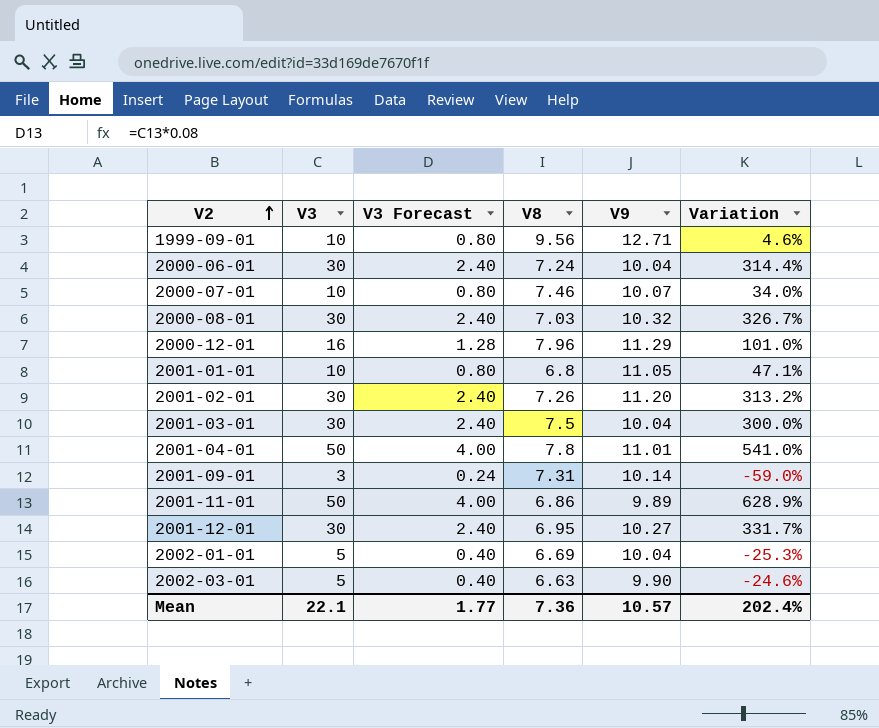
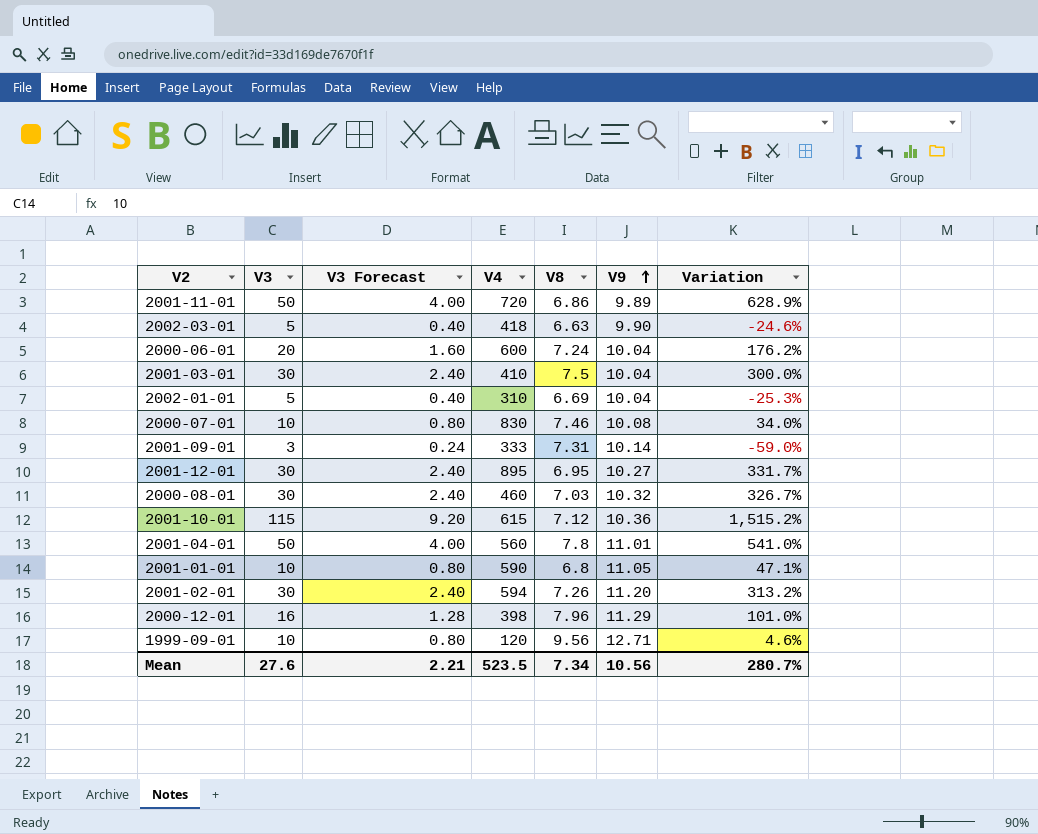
row order: V2 ascending -> V9 ascending
column V4 | position: none -> 4
2000-06-01 | V3: 30 -> 20
2000-06-01 | V3 Forecast: 2.40 -> 1.60
2000-06-01 | Variation: 314.4% -> 176.2%
2000-07-01 | V9: 10.07 -> 10.08
row 2001-10-01: none -> 115 | 9.20 | 615 | 7.12 | 10.36 | 1,515.2%
Mean | V3: 22.1 -> 27.6
Mean | V3 Forecast: 1.77 -> 2.21
Mean | V8: 7.36 -> 7.34
Mean | V9: 10.57 -> 10.56
Mean | Variation: 202.4% -> 280.7%

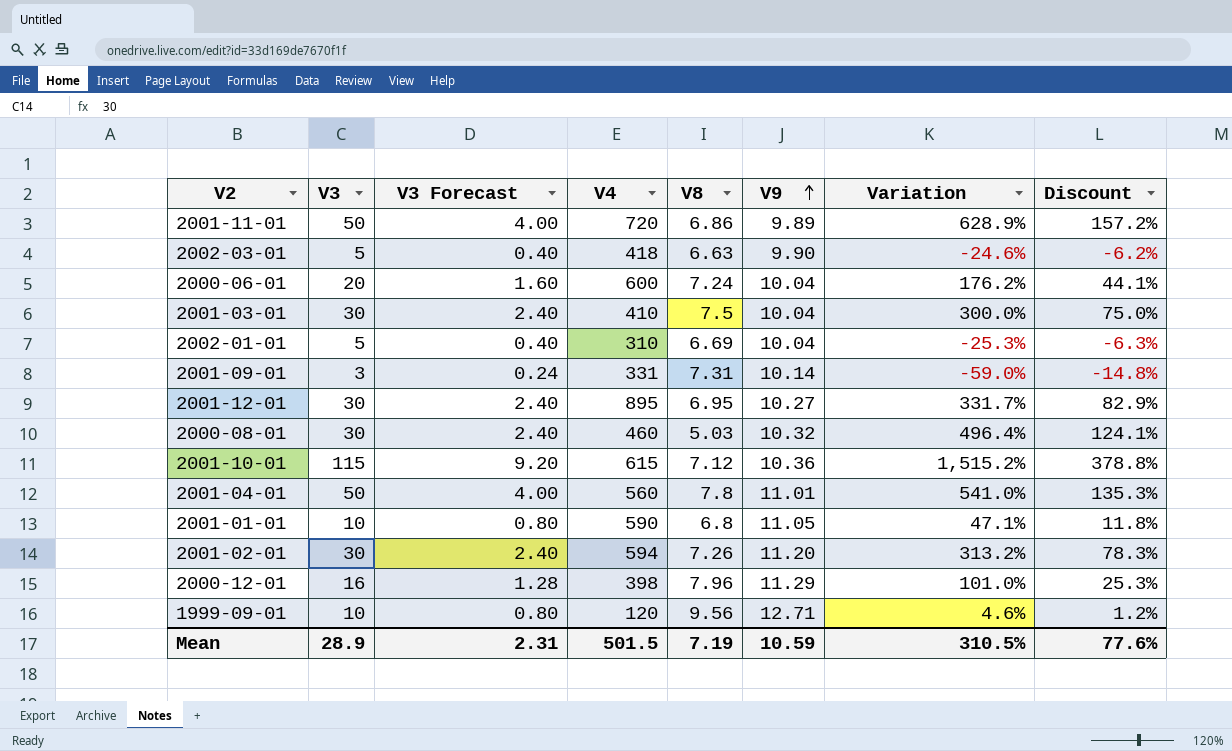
column Discount | formula: none -> [Variation] * 0.25
row 2000-07-01: 10 | 0.80 | 830 | 7.46 | 10.08 | 34.0% -> none
2001-09-01 | V4: 333 -> 331
2000-08-01 | V8: 7.03 -> 5.03
2000-08-01 | Variation: 326.7% -> 496.4%
Mean | V3: 27.6 -> 28.9
Mean | V3 Forecast: 2.21 -> 2.31
Mean | V4: 523.5 -> 501.5
Mean | V8: 7.34 -> 7.19
Mean | V9: 10.56 -> 10.59
Mean | Variation: 280.7% -> 310.5%

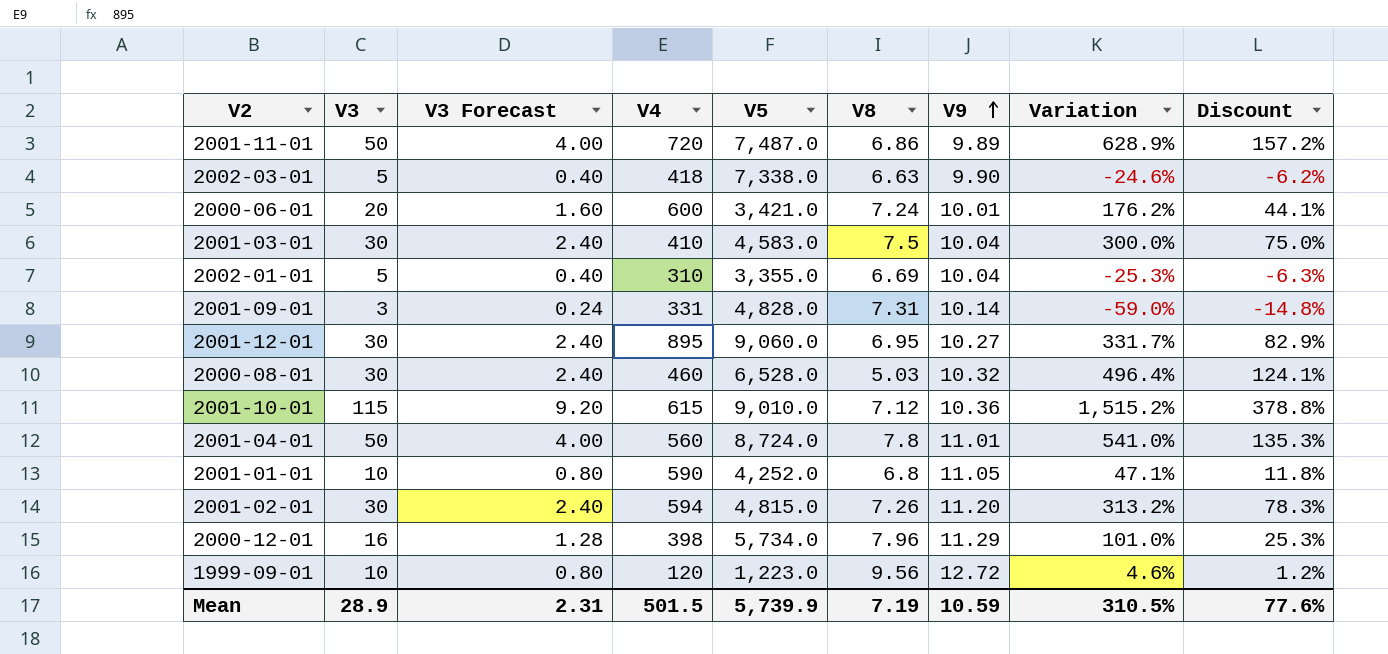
column V5 | position: none -> 5
2000-06-01 | V9: 10.04 -> 10.01
1999-09-01 | V9: 12.71 -> 12.72

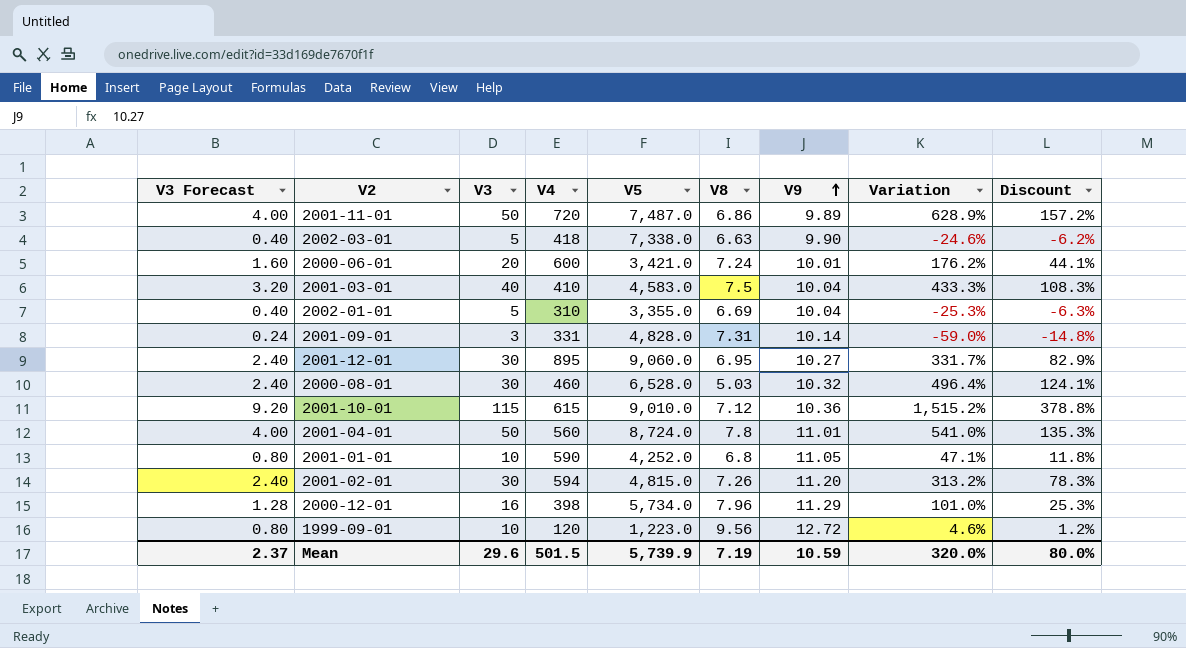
column V3 Forecast | position: 3 -> 1
2001-03-01 | V3 Forecast: 2.40 -> 3.20
2001-03-01 | V3: 30 -> 40
2001-03-01 | Variation: 300.0% -> 433.3%
2001-03-01 | Discount: 75.0% -> 108.3%
Mean | V3 Forecast: 2.31 -> 2.37
Mean | V3: 28.9 -> 29.6
Mean | Variation: 310.5% -> 320.0%
Mean | Discount: 77.6% -> 80.0%

